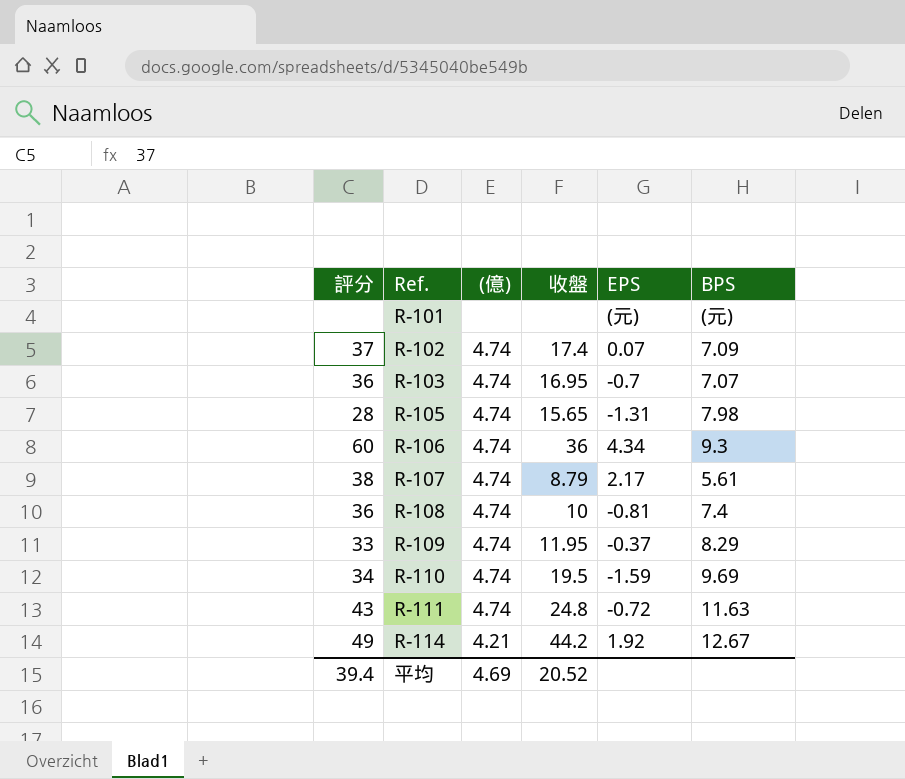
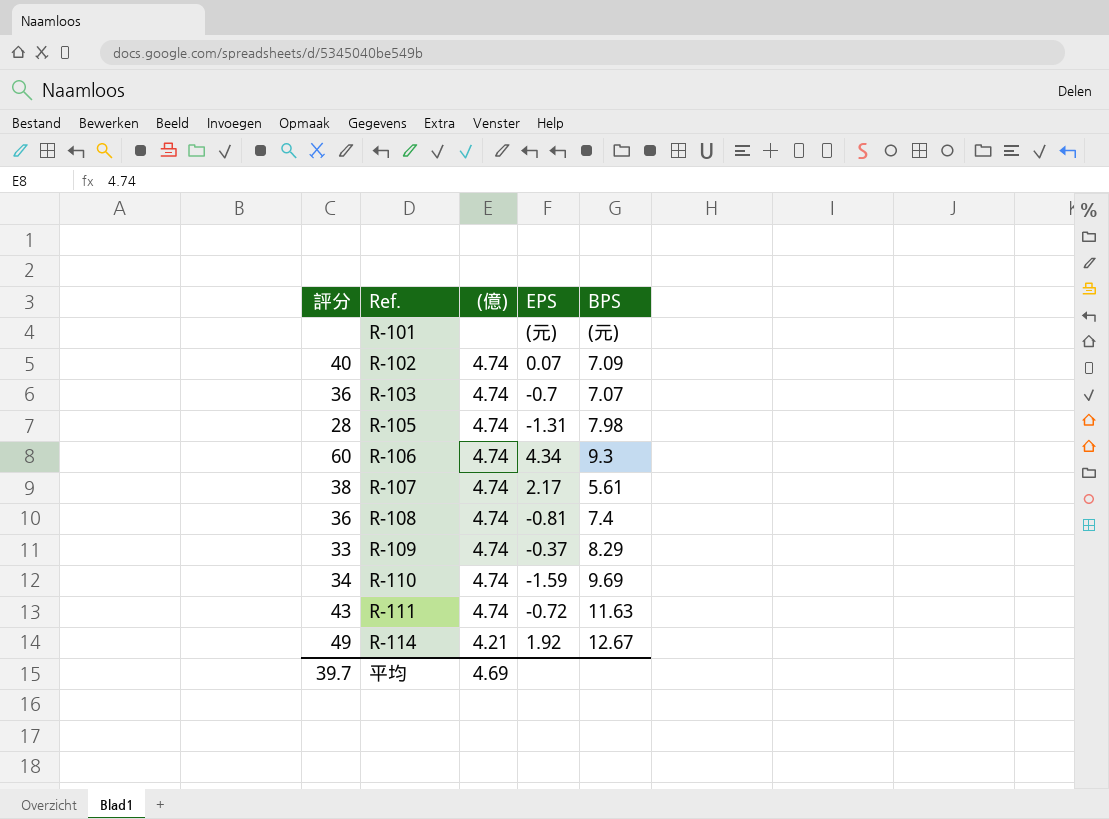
column 收盤 | position: 4 -> none
R-102 | 評分: 37 -> 40
平均 | 評分: 39.4 -> 39.7

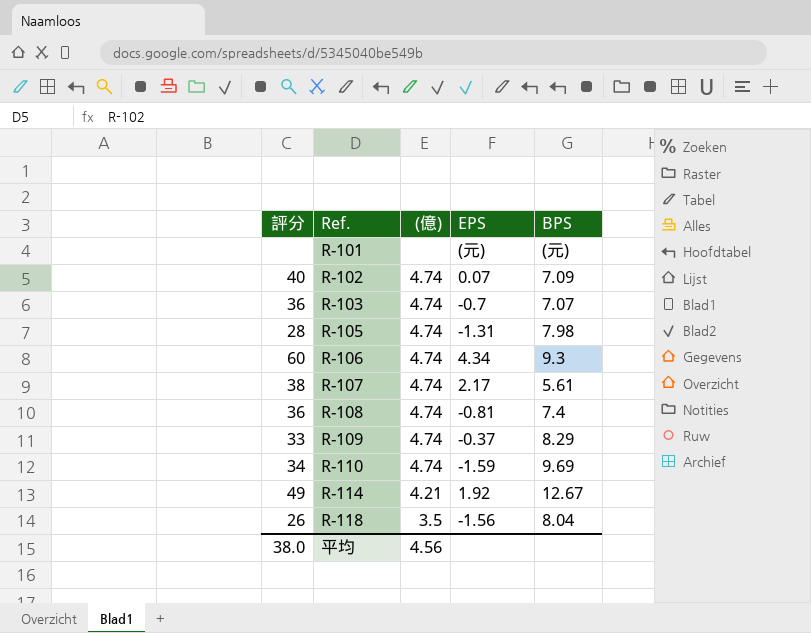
row R-111: 43 | 4.74 | -0.72 | 11.63 -> none
row R-118: none -> 26 | 3.5 | -1.56 | 8.04
平均 | 評分: 39.7 -> 38.0
平均 | (億): 4.69 -> 4.56

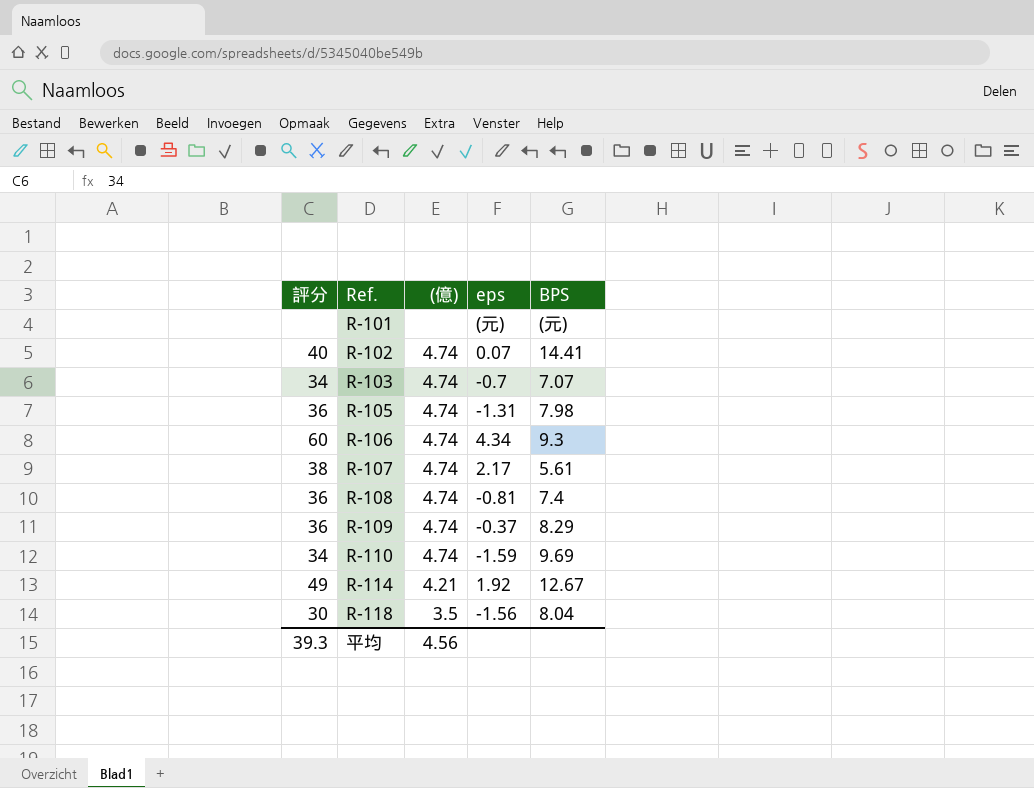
column name: EPS -> eps
R-102 | BPS: 7.09 -> 14.41
R-103 | 評分: 36 -> 34
R-105 | 評分: 28 -> 36
R-109 | 評分: 33 -> 36
R-118 | 評分: 26 -> 30
平均 | 評分: 38.0 -> 39.3

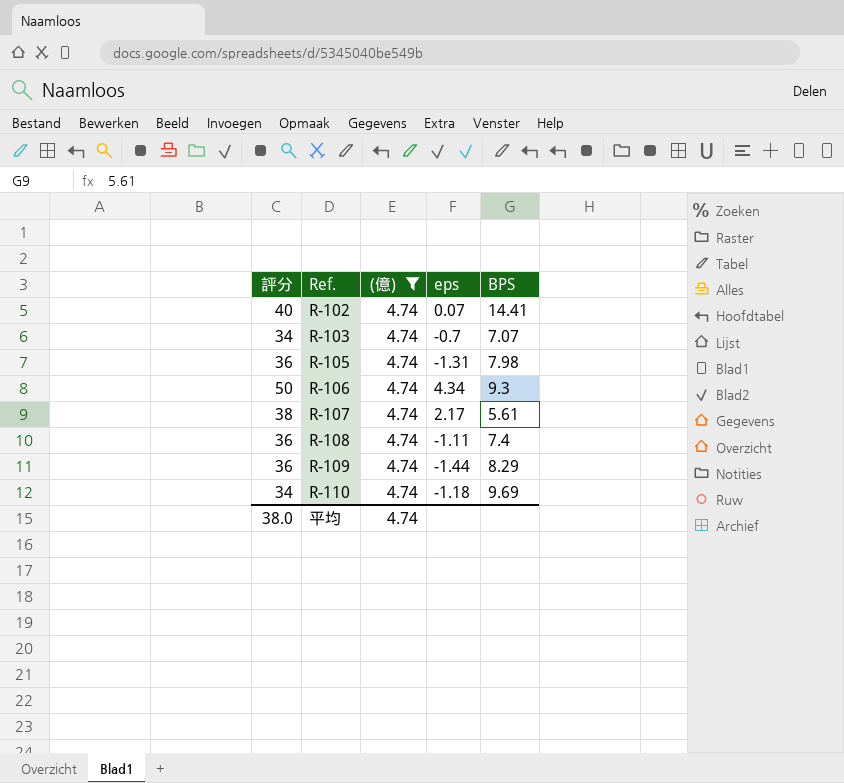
filter: none -> (億) = 4.74
R-106 | 評分: 60 -> 50
R-108 | eps: -0.81 -> -1.11
R-109 | eps: -0.37 -> -1.44
R-110 | eps: -1.59 -> -1.18
平均 | 評分: 39.3 -> 38.0
平均 | (億): 4.56 -> 4.74

